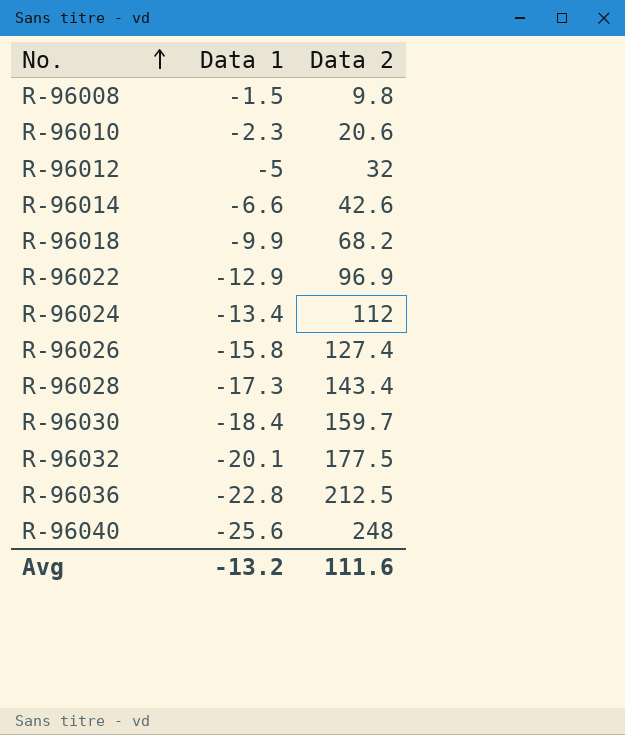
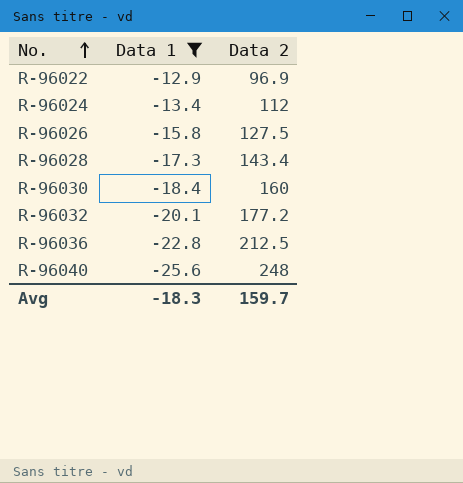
filter: none -> Data 1 <= -12.9
R-96026 | Data 2: 127.4 -> 127.5
R-96030 | Data 2: 159.7 -> 160
R-96032 | Data 2: 177.5 -> 177.2
Avg | Data 1: -13.2 -> -18.3
Avg | Data 2: 111.6 -> 159.7

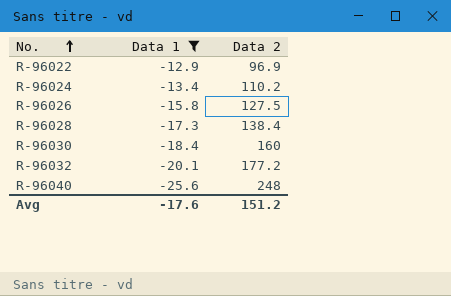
row R-96036: -22.8 | 212.5 -> none
R-96024 | Data 2: 112 -> 110.2
R-96028 | Data 2: 143.4 -> 138.4
Avg | Data 1: -18.3 -> -17.6
Avg | Data 2: 159.7 -> 151.2

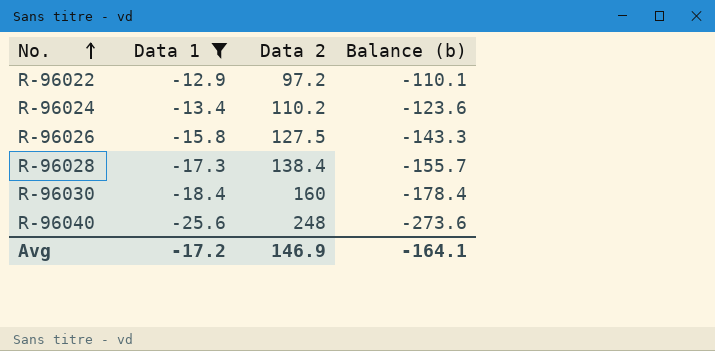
column Balance (b) | formula: none -> [Data 1] - [Data 2]
row R-96032: -20.1 | 177.2 -> none
R-96022 | Data 2: 96.9 -> 97.2
Avg | Data 1: -17.6 -> -17.2
Avg | Data 2: 151.2 -> 146.9

